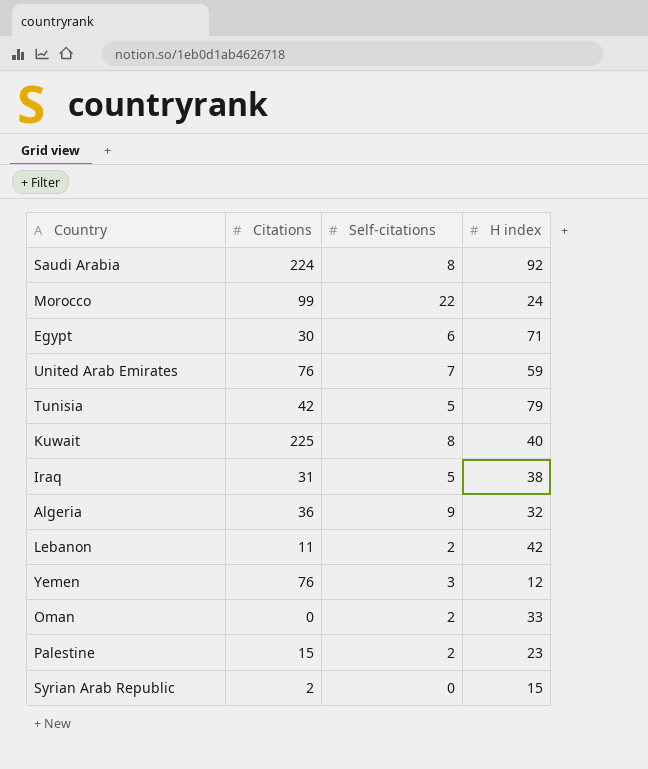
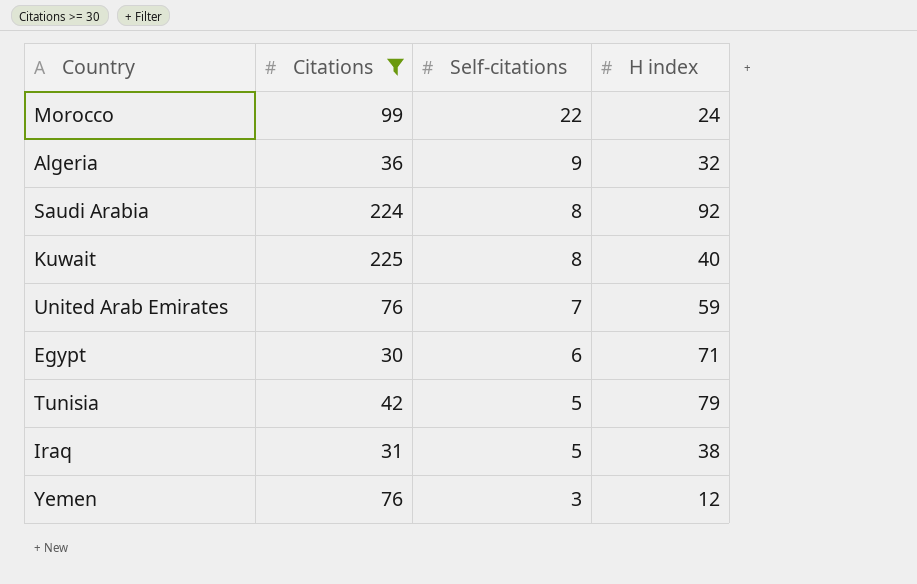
filter: none -> Citations >= 30
row order: none -> Self-citations descending

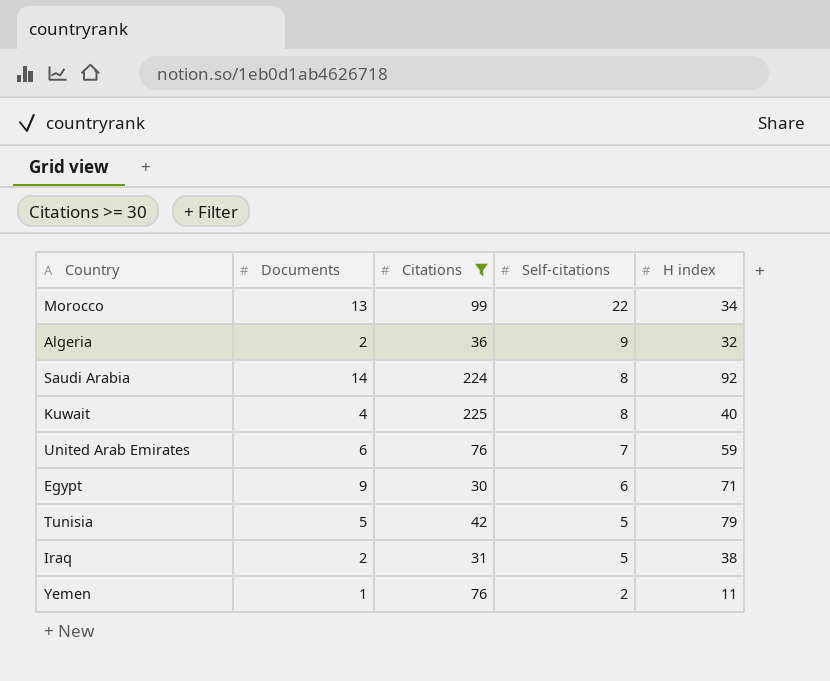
column Documents | position: none -> 2
Morocco | H index: 24 -> 34
Yemen | Self-citations: 3 -> 2
Yemen | H index: 12 -> 11

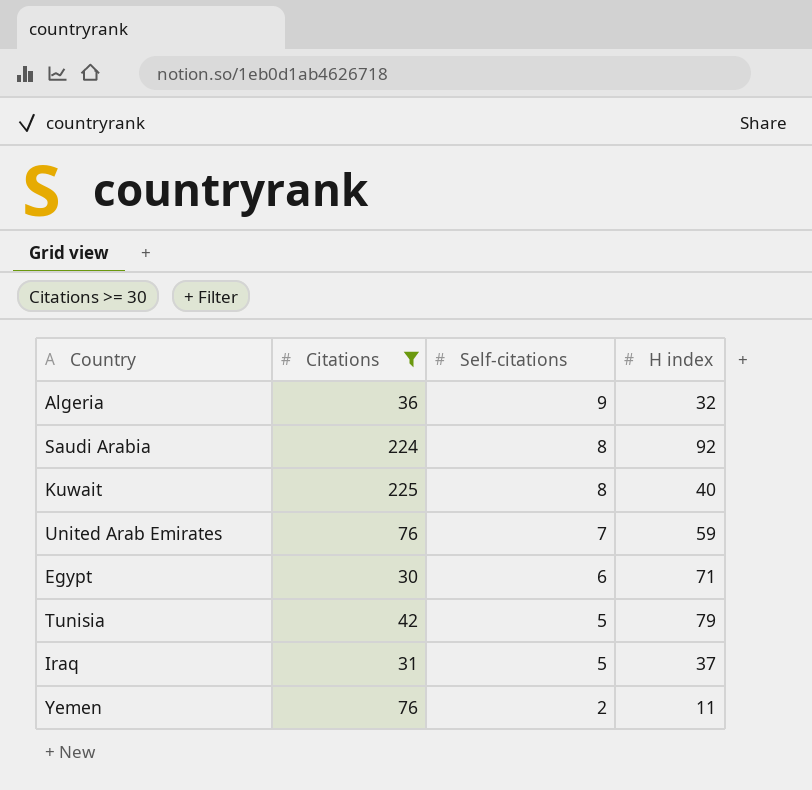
column Documents | position: 2 -> none
row Morocco: 13 | 99 | 22 | 34 -> none
Iraq | H index: 38 -> 37

